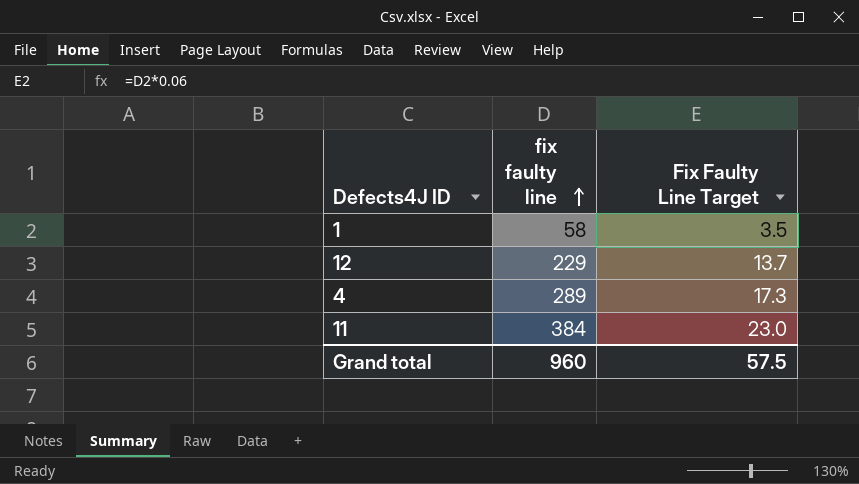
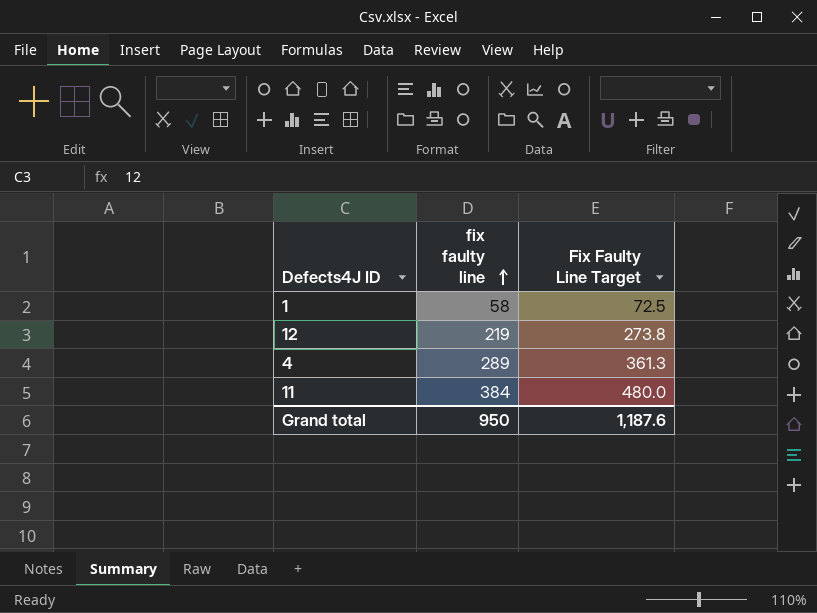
column Fix Faulty Line Target | formula: [fix faulty line] * 0.06 -> [fix faulty line] * 1.25
12 | fix faulty line: 229 -> 219
Grand total | fix faulty line: 960 -> 950
Grand total | Fix Faulty Line Target: 57.5 -> 1,187.6

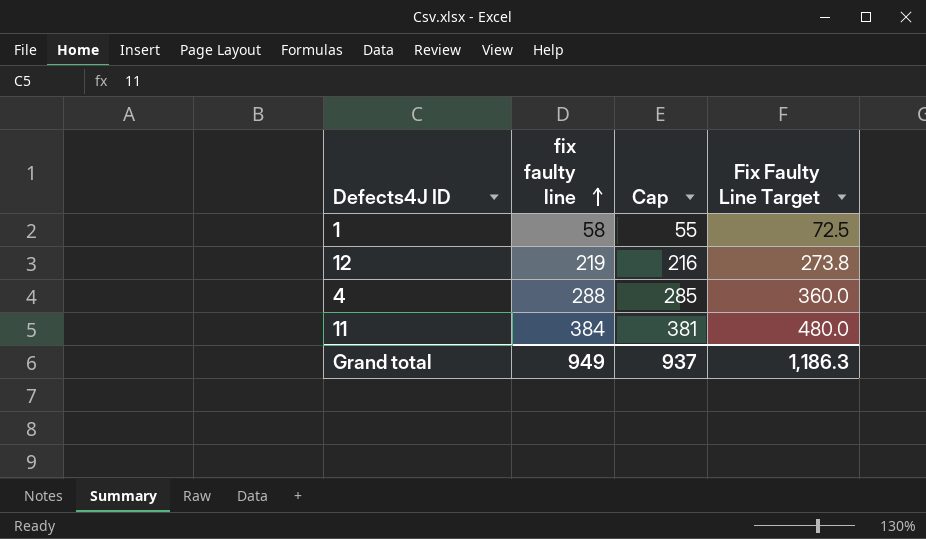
column Cap | formula: none -> [fix faulty line] - 3
4 | fix faulty line: 289 -> 288
4 | Fix Faulty Line Target: 361.3 -> 360.0
Grand total | fix faulty line: 950 -> 949
Grand total | Fix Faulty Line Target: 1,187.6 -> 1,186.3

